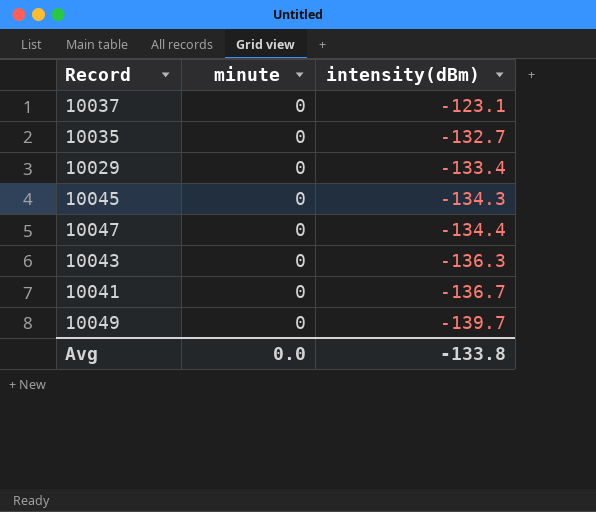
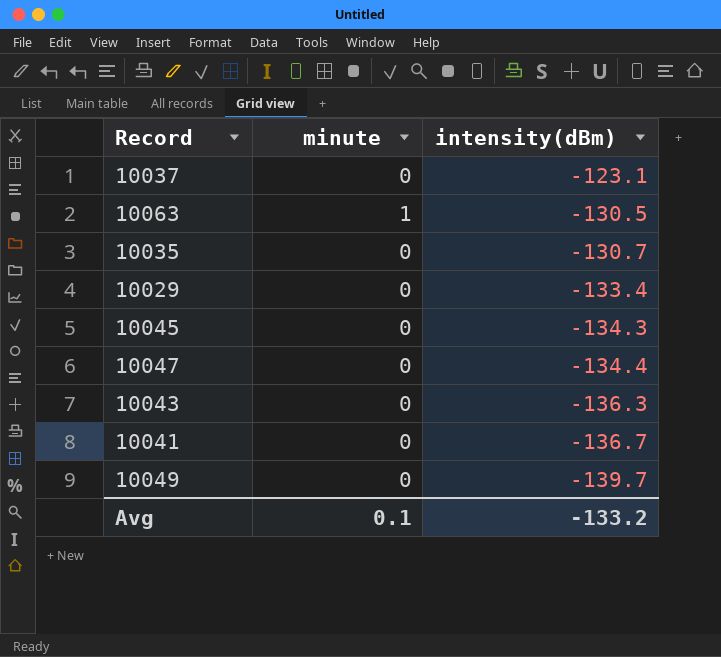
row 10063: none -> 1 | -130.5
10035 | intensity(dBm): -132.7 -> -130.7
Avg | minute: 0.0 -> 0.1
Avg | intensity(dBm): -133.8 -> -133.2

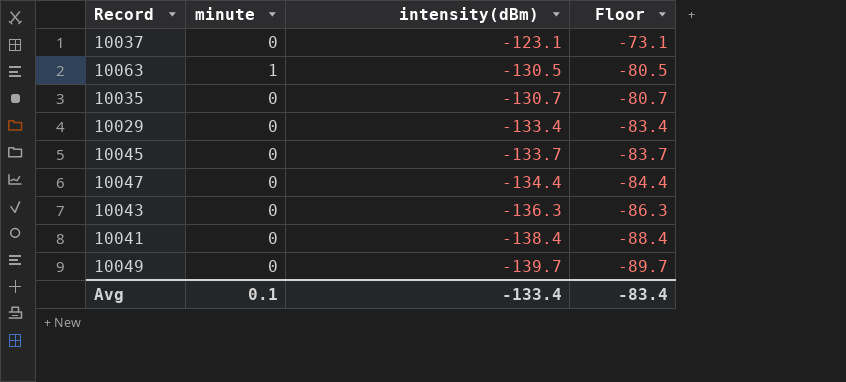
column Floor | formula: none -> [intensity(dBm)] + 50
10045 | intensity(dBm): -134.3 -> -133.7
10041 | intensity(dBm): -136.7 -> -138.4
Avg | intensity(dBm): -133.2 -> -133.4

